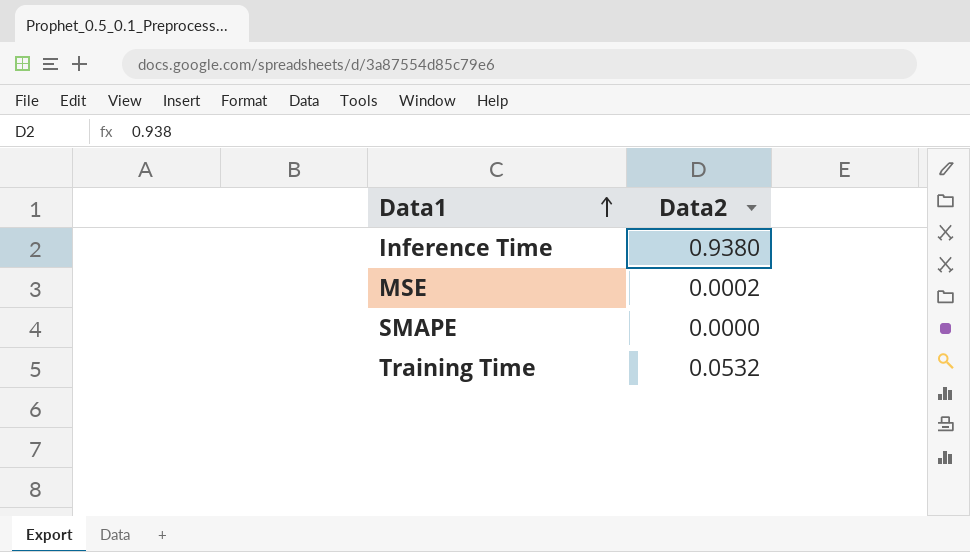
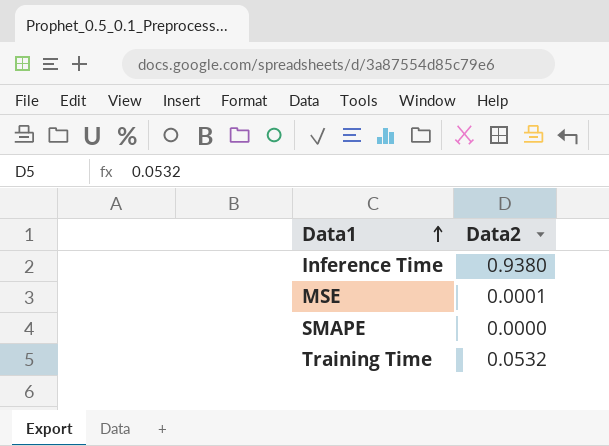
MSE | Data2: 0.0002 -> 0.0001

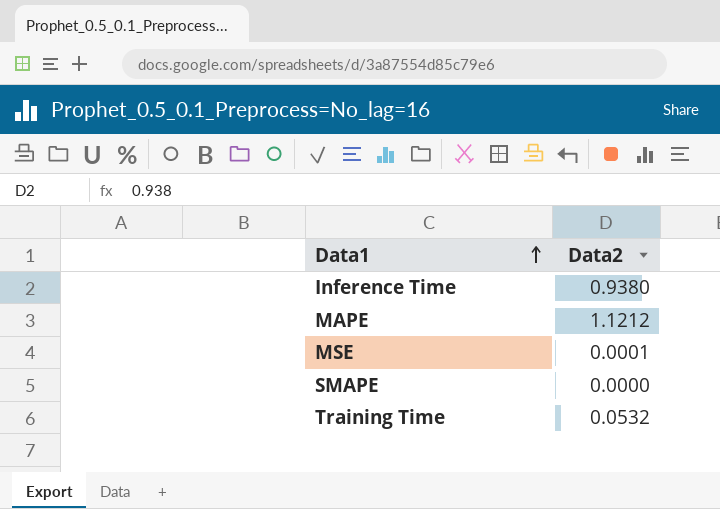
row MAPE: none -> 1.1212

